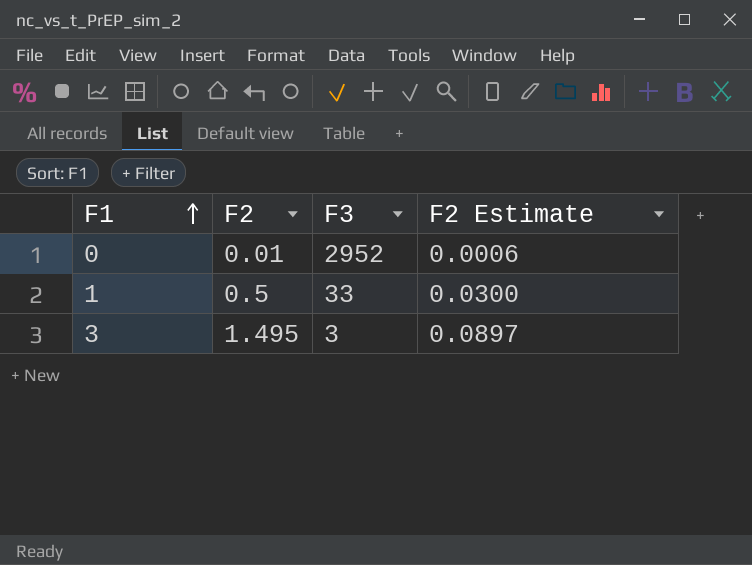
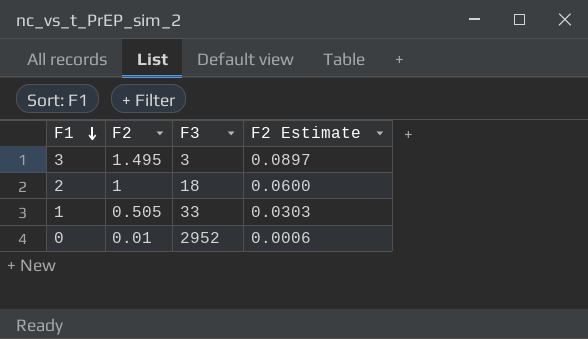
row order: F1 ascending -> F1 descending
row 2: none -> 1 | 18 | 0.0600
1 | F2: 0.5 -> 0.505
1 | F2 Estimate: 0.0300 -> 0.0303

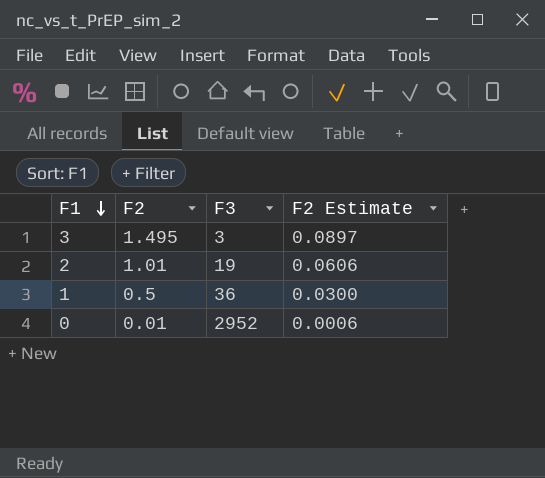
2 | F2: 1 -> 1.01
2 | F3: 18 -> 19
2 | F2 Estimate: 0.0600 -> 0.0606
1 | F2: 0.505 -> 0.5
1 | F3: 33 -> 36
1 | F2 Estimate: 0.0303 -> 0.0300

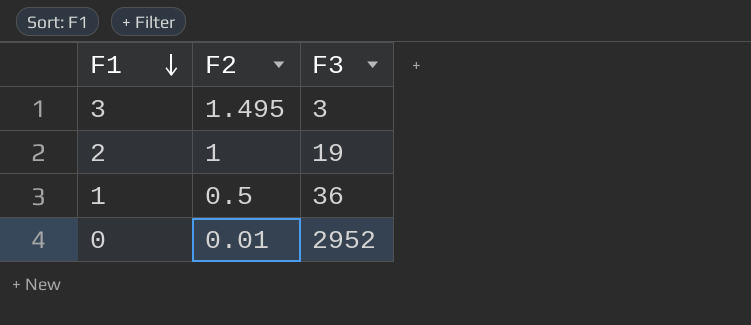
column F2 Estimate | formula: [F2] * 0.06 -> none
2 | F2: 1.01 -> 1

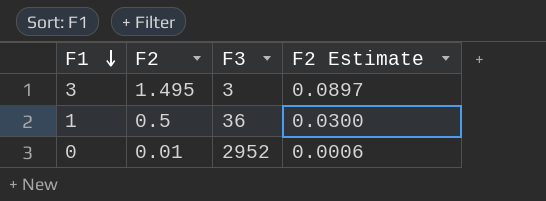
column F2 Estimate | formula: none -> [F2] * 0.06
row 2: 1 | 19 -> none

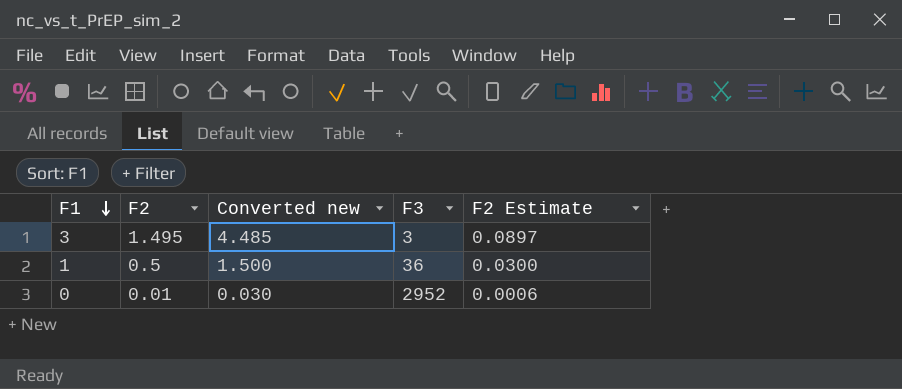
column Converted new | formula: none -> [F2] * 3

